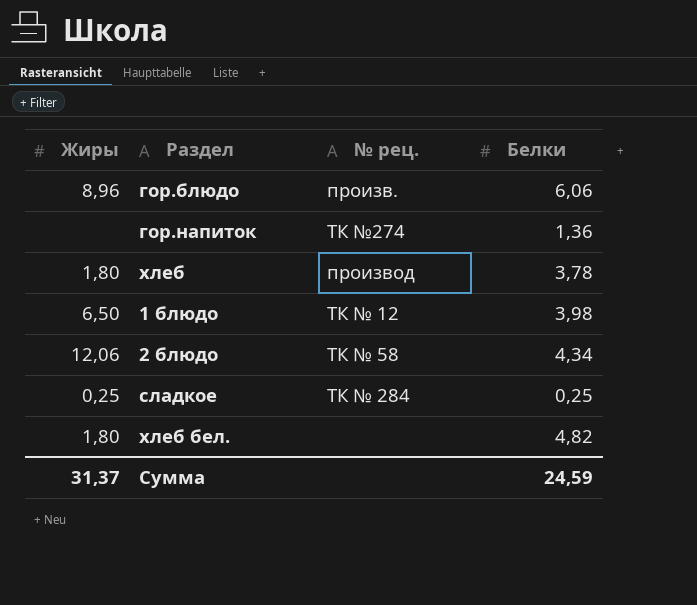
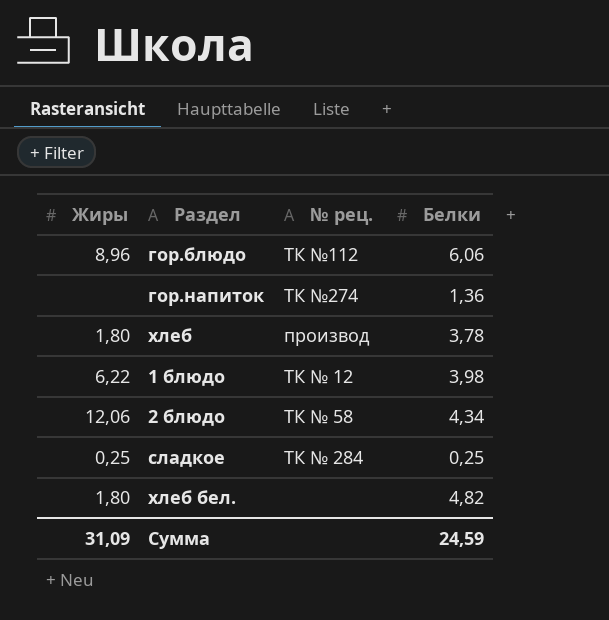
гор.блюдо | № рец.: произв. -> ТК №112
1 блюдо | Жиры: 6,50 -> 6,22
Сумма | Жиры: 31,37 -> 31,09

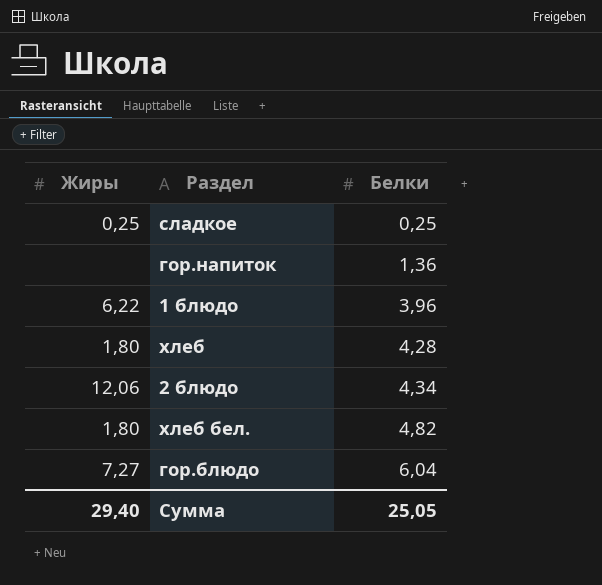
row order: none -> Белки ascending
column № рец. | position: 3 -> none
1 блюдо | Белки: 3,98 -> 3,96
хлеб | Белки: 3,78 -> 4,28
гор.блюдо | Жиры: 8,96 -> 7,27
гор.блюдо | Белки: 6,06 -> 6,04
Сумма | Жиры: 31,09 -> 29,40
Сумма | Белки: 24,59 -> 25,05

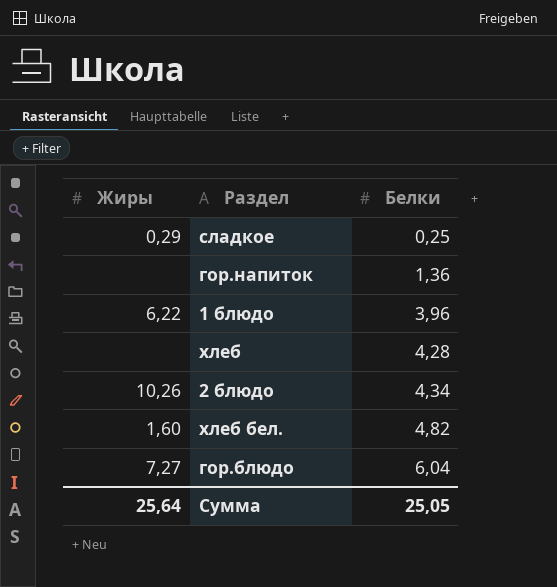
сладкое | Жиры: 0,25 -> 0,29
хлеб | Жиры: 1,80 -> none
2 блюдо | Жиры: 12,06 -> 10,26
хлеб бел. | Жиры: 1,80 -> 1,60
Сумма | Жиры: 29,40 -> 25,64

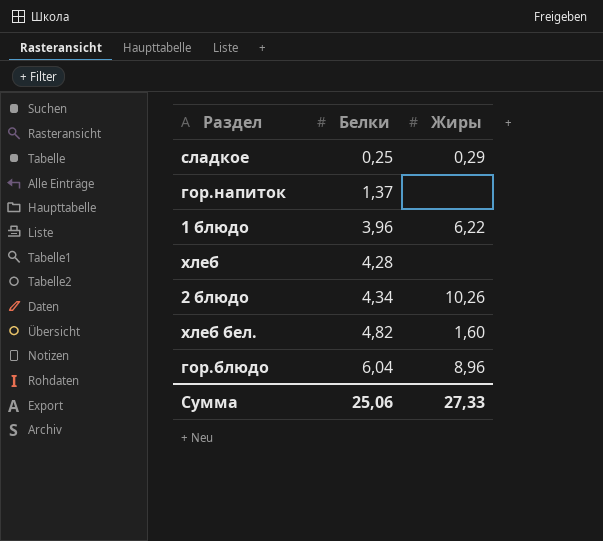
column Жиры | position: 1 -> 3
гор.напиток | Белки: 1,36 -> 1,37
гор.блюдо | Жиры: 7,27 -> 8,96
Сумма | Белки: 25,05 -> 25,06
Сумма | Жиры: 25,64 -> 27,33

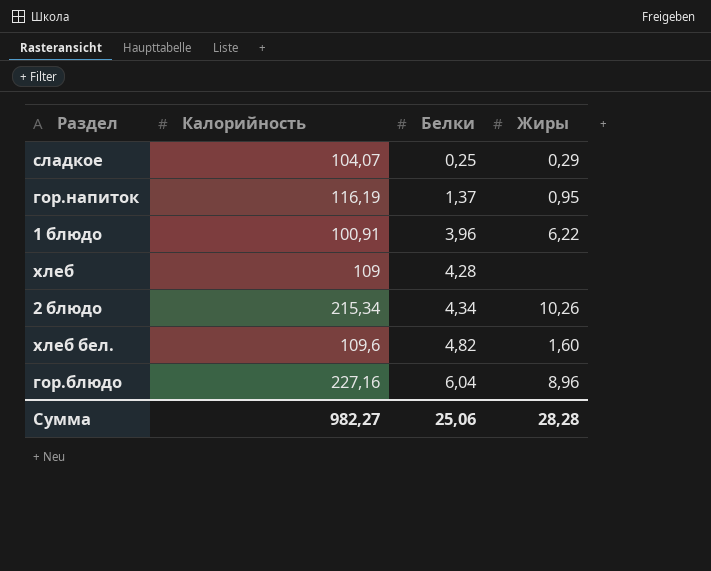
column Калорийность | position: none -> 2
гор.напиток | Жиры: none -> 0,95
Сумма | Жиры: 27,33 -> 28,28

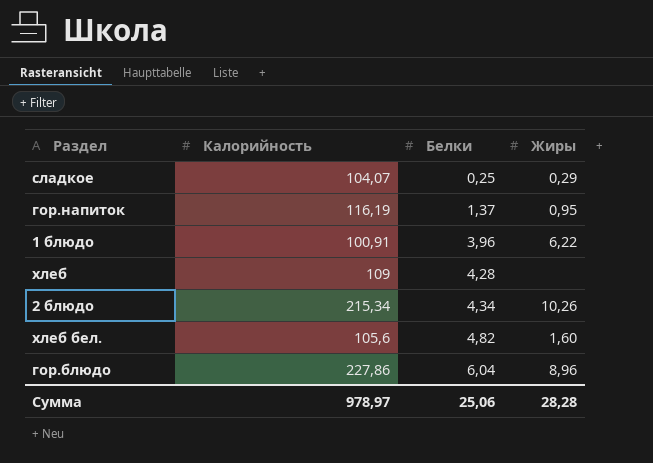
хлеб бел. | Калорийность: 109,6 -> 105,6
гор.блюдо | Калорийность: 227,16 -> 227,86
Сумма | Калорийность: 982,27 -> 978,97

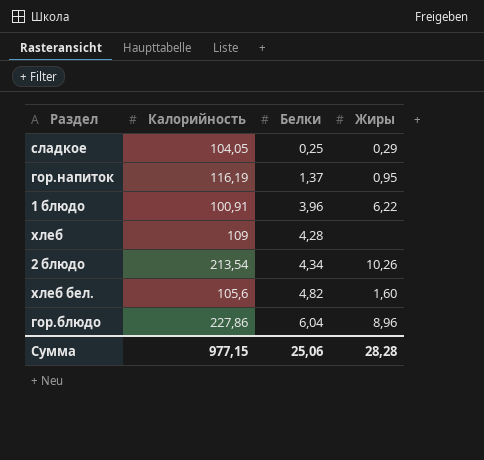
сладкое | Калорийность: 104,07 -> 104,05
2 блюдо | Калорийность: 215,34 -> 213,54
Сумма | Калорийность: 978,97 -> 977,15

